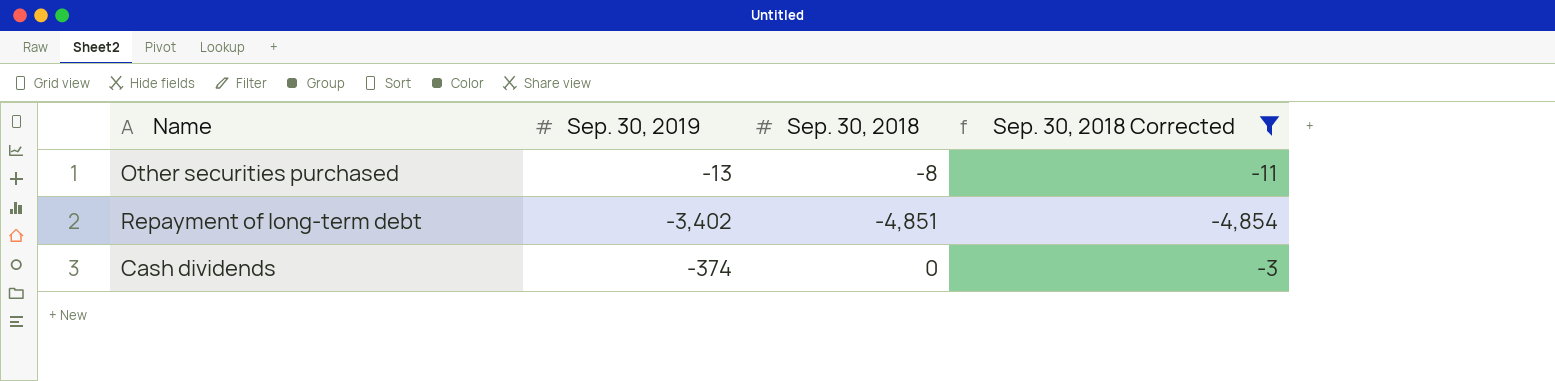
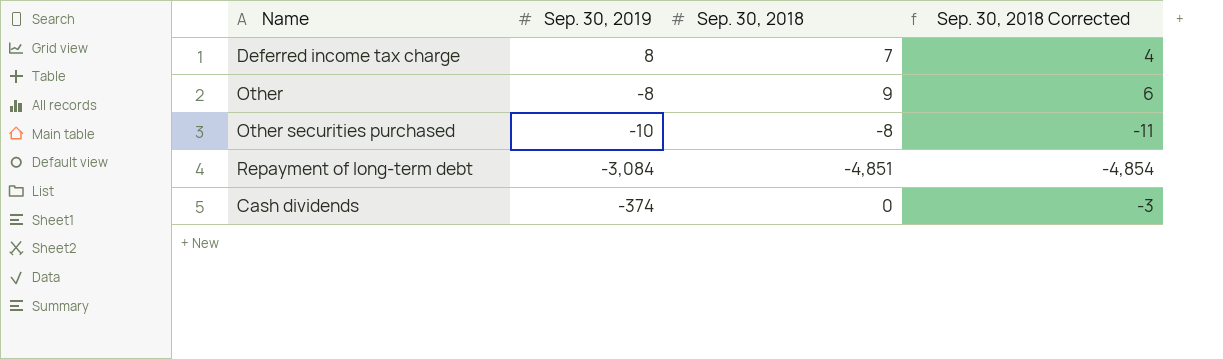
filter: Sep. 30, 2018 Corrected <= -3 -> none
Other securities purchased | Sep. 30, 2019: -13 -> -10
Repayment of long-term debt | Sep. 30, 2019: -3,402 -> -3,084

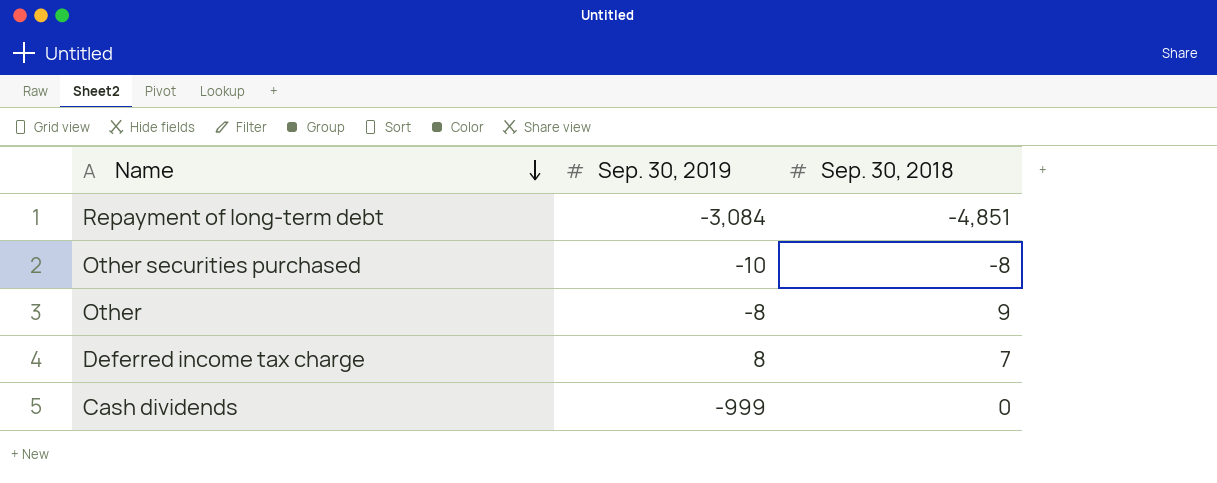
row order: none -> Name descending
column Sep. 30, 2018 Corrected | formula: [Sep. 30, 2018] - 3 -> none
Cash dividends | Sep. 30, 2019: -374 -> -999

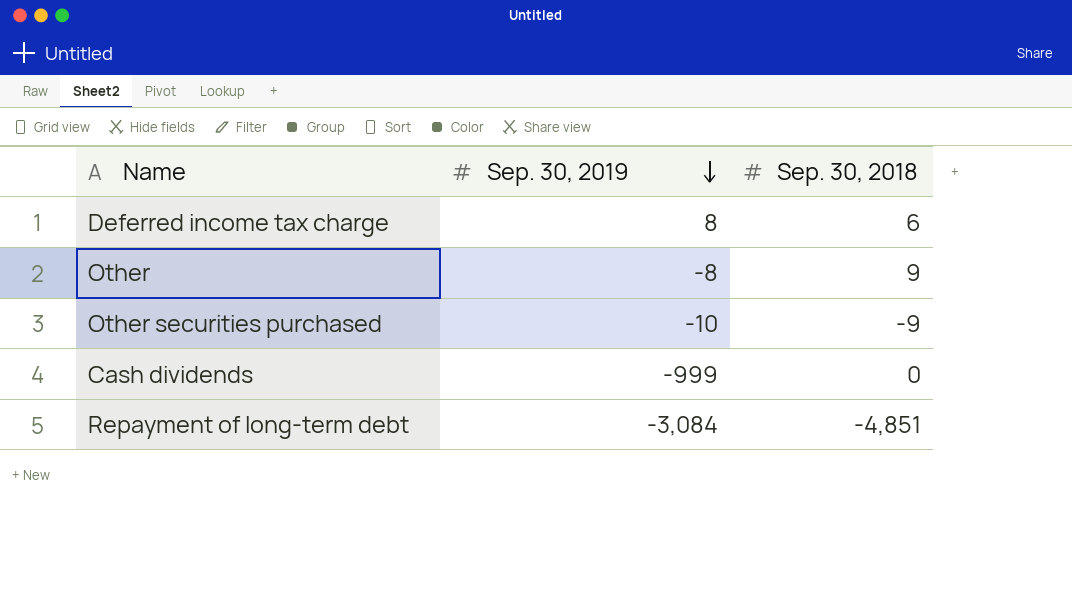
row order: Name descending -> Sep. 30, 2019 descending
Deferred income tax charge | Sep. 30, 2018: 7 -> 6
Other securities purchased | Sep. 30, 2018: -8 -> -9

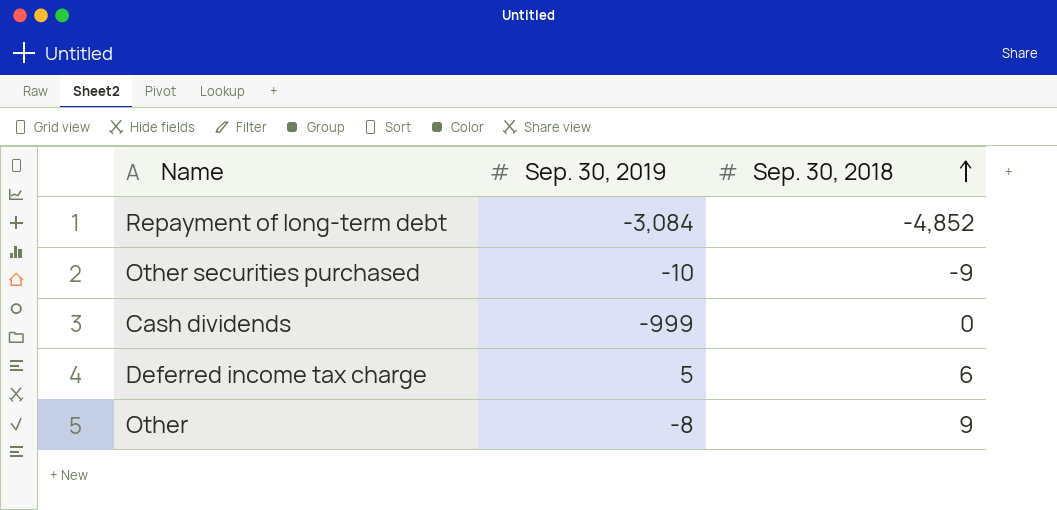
row order: Sep. 30, 2019 descending -> Sep. 30, 2018 ascending
Repayment of long-term debt | Sep. 30, 2018: -4,851 -> -4,852
Deferred income tax charge | Sep. 30, 2019: 8 -> 5

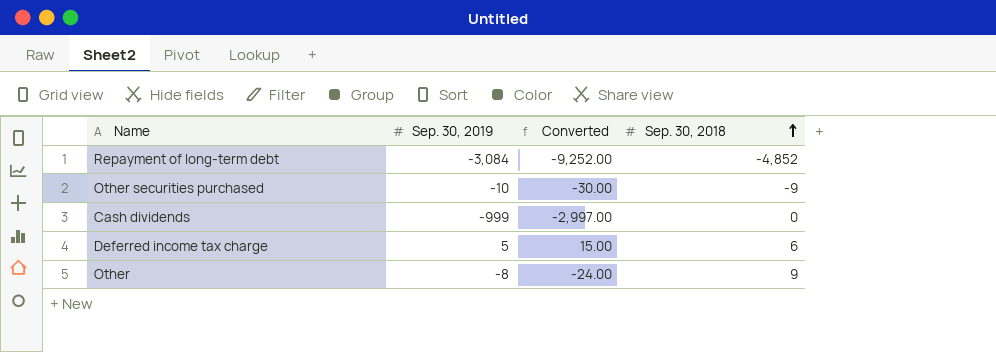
column Converted | formula: none -> [Sep. 30, 2019] * 3

